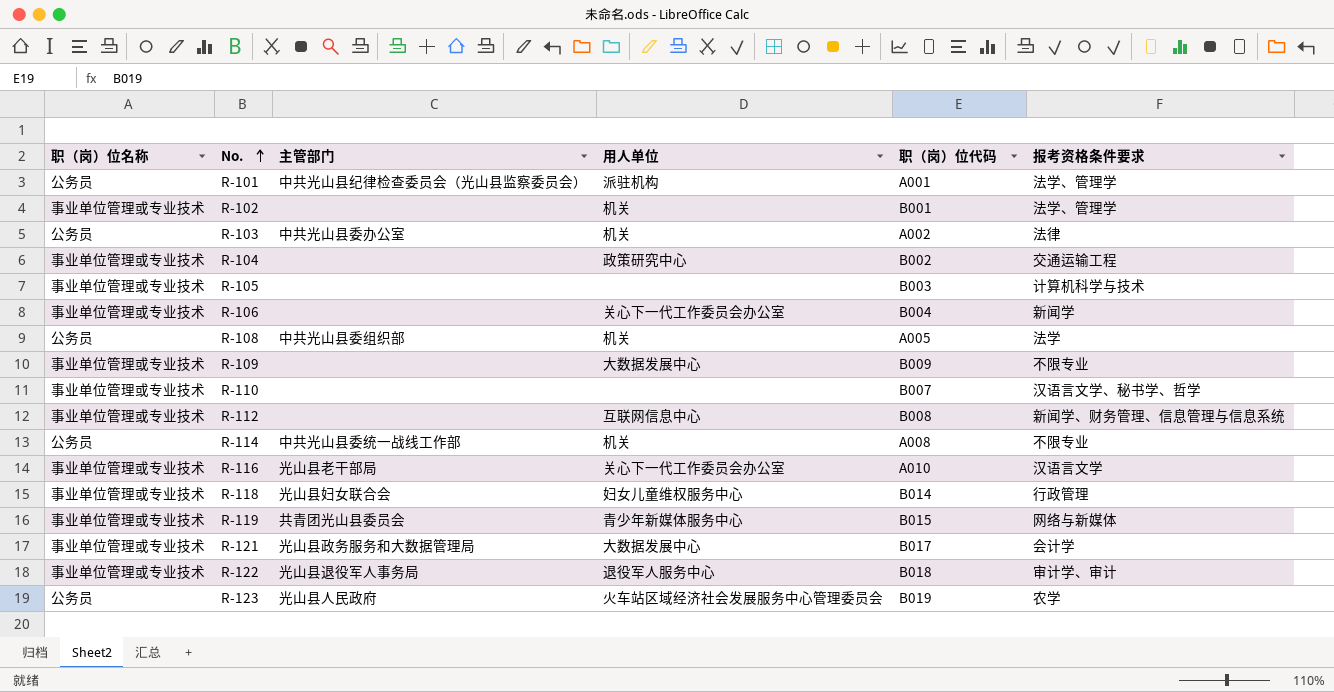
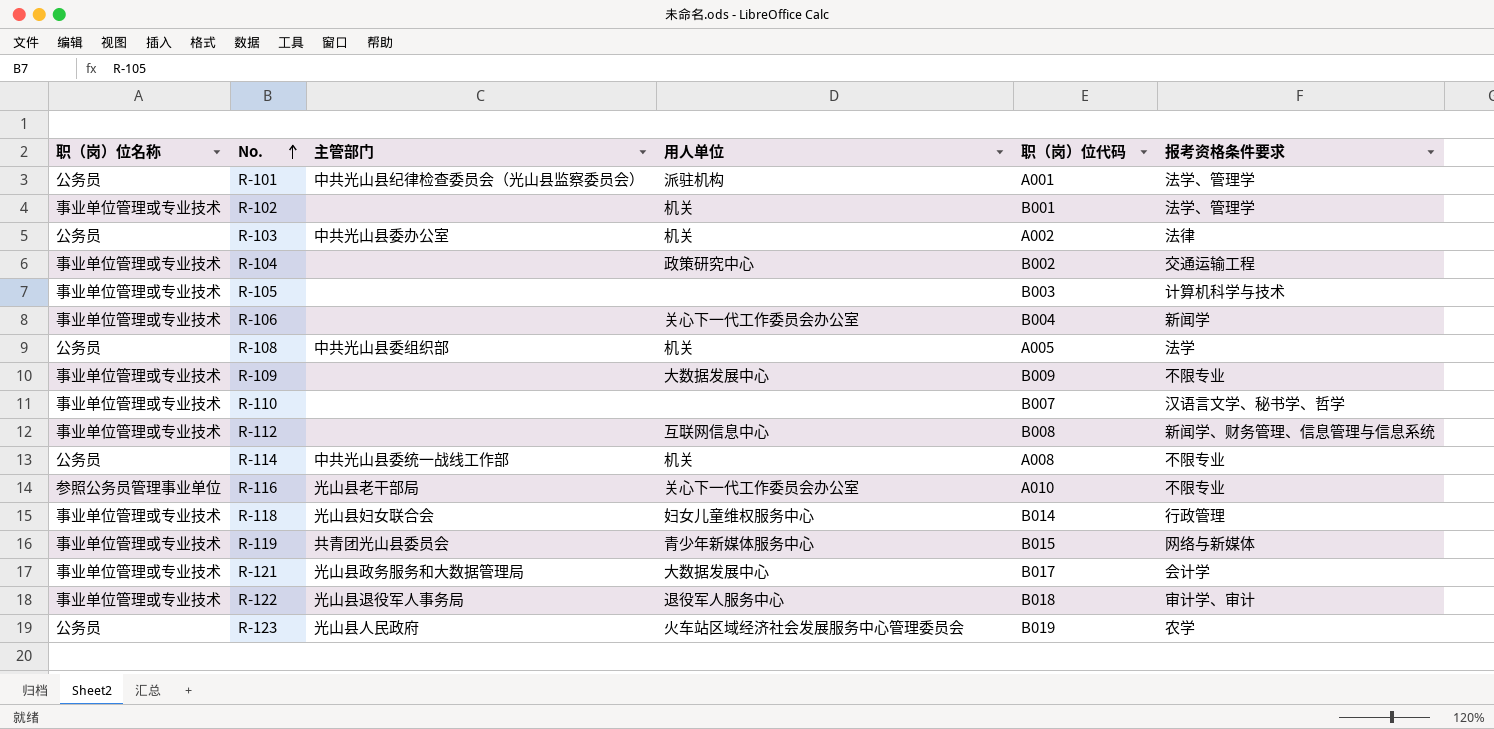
R-116 | 职（岗）位名称: 事业单位管理或专业技术 -> 参照公务员管理事业单位
R-116 | 报考资格条件要求: 汉语言文学 -> 不限专业

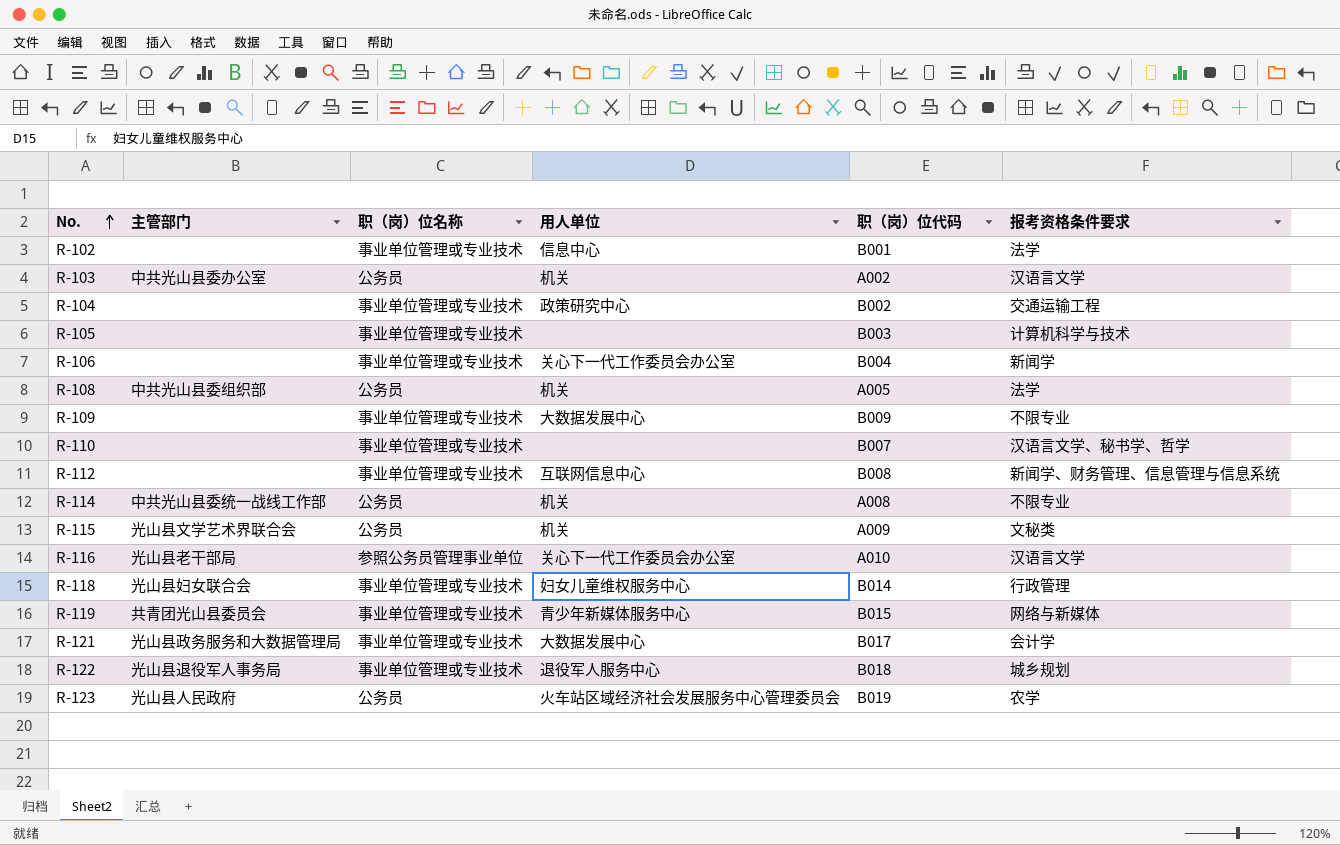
column 职（岗）位名称 | position: 1 -> 3
row R-101: 公务员 | 中共光山县纪律检查委员会（光山县监察委员会） | 派驻机构 | A001 | 法学、管理学 -> none
R-102 | 用人单位: 机关 -> 信息中心
R-102 | 报考资格条件要求: 法学、管理学 -> 法学
R-103 | 报考资格条件要求: 法律 -> 汉语言文学
row R-115: none -> 光山县文学艺术界联合会 | 公务员 | 机关 | A009 | 文秘类
R-116 | 报考资格条件要求: 不限专业 -> 汉语言文学
R-122 | 报考资格条件要求: 审计学、审计 -> 城乡规划

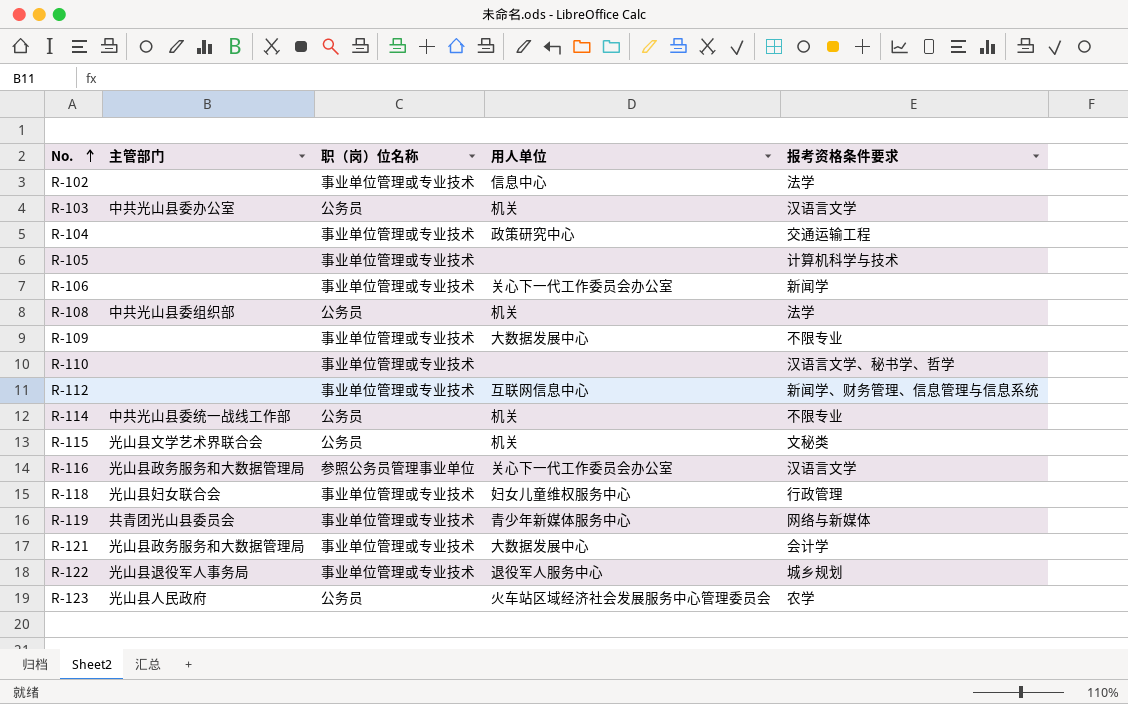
column 职（岗）位代码 | position: 5 -> none
R-116 | 主管部门: 光山县老干部局 -> 光山县政务服务和大数据管理局

